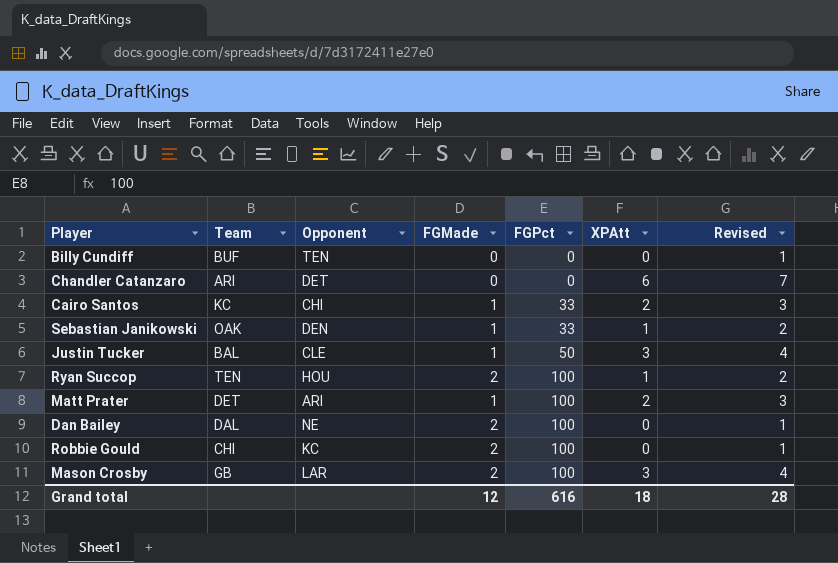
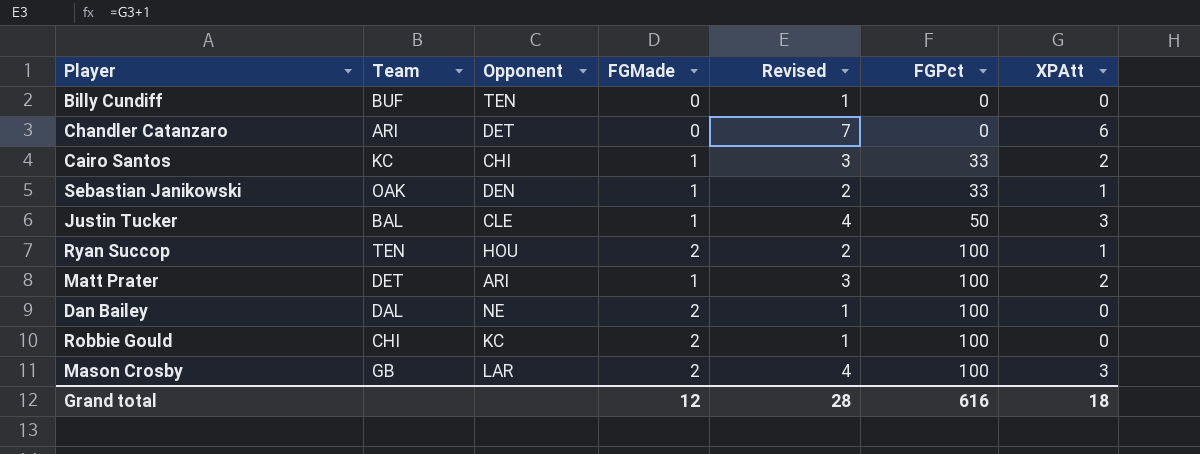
column Revised | position: 7 -> 5

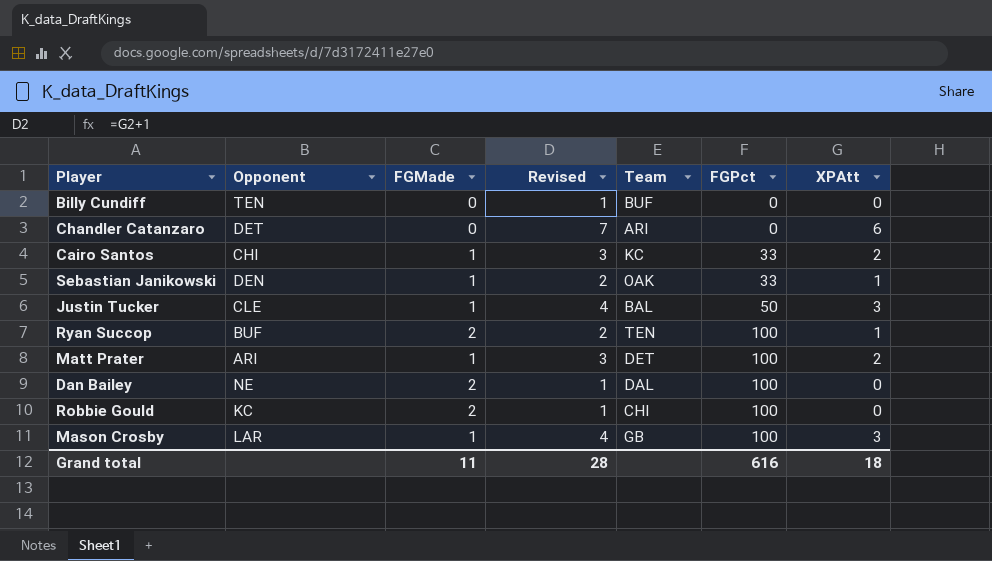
column Team | position: 2 -> 5
Ryan Succop | Opponent: HOU -> BUF
Mason Crosby | FGMade: 2 -> 1
Grand total | FGMade: 12 -> 11

